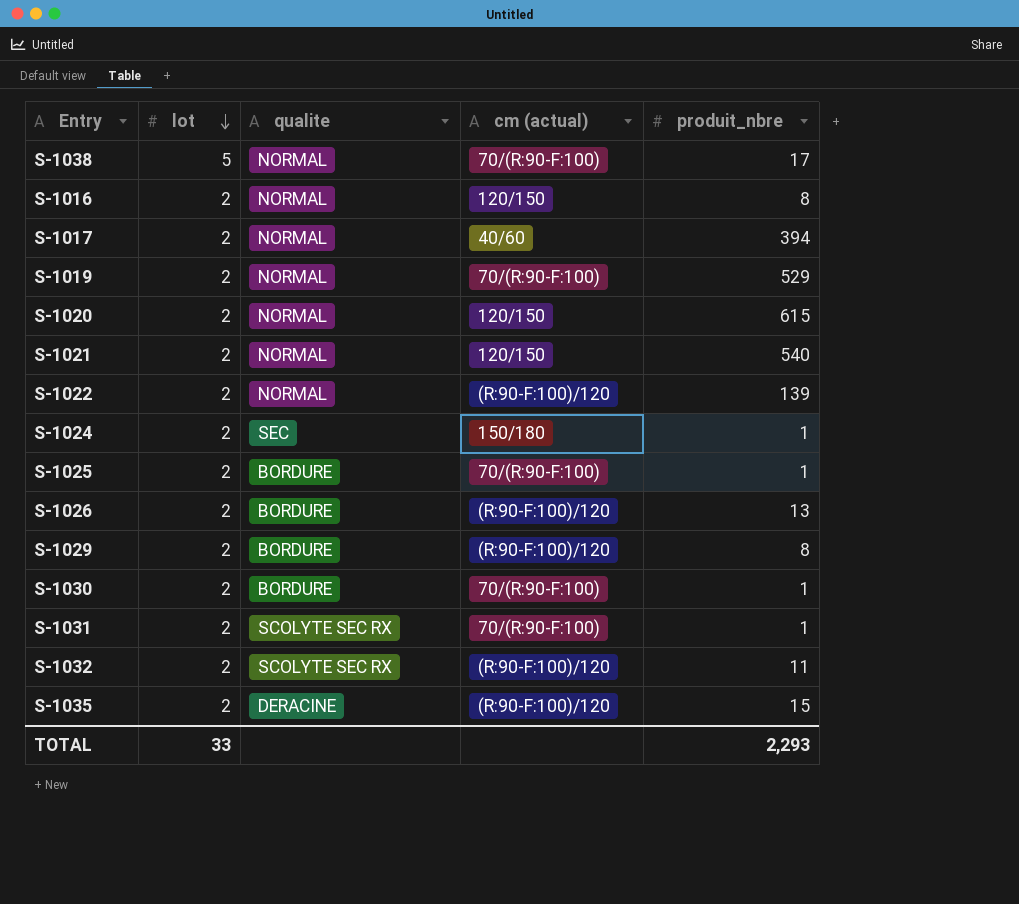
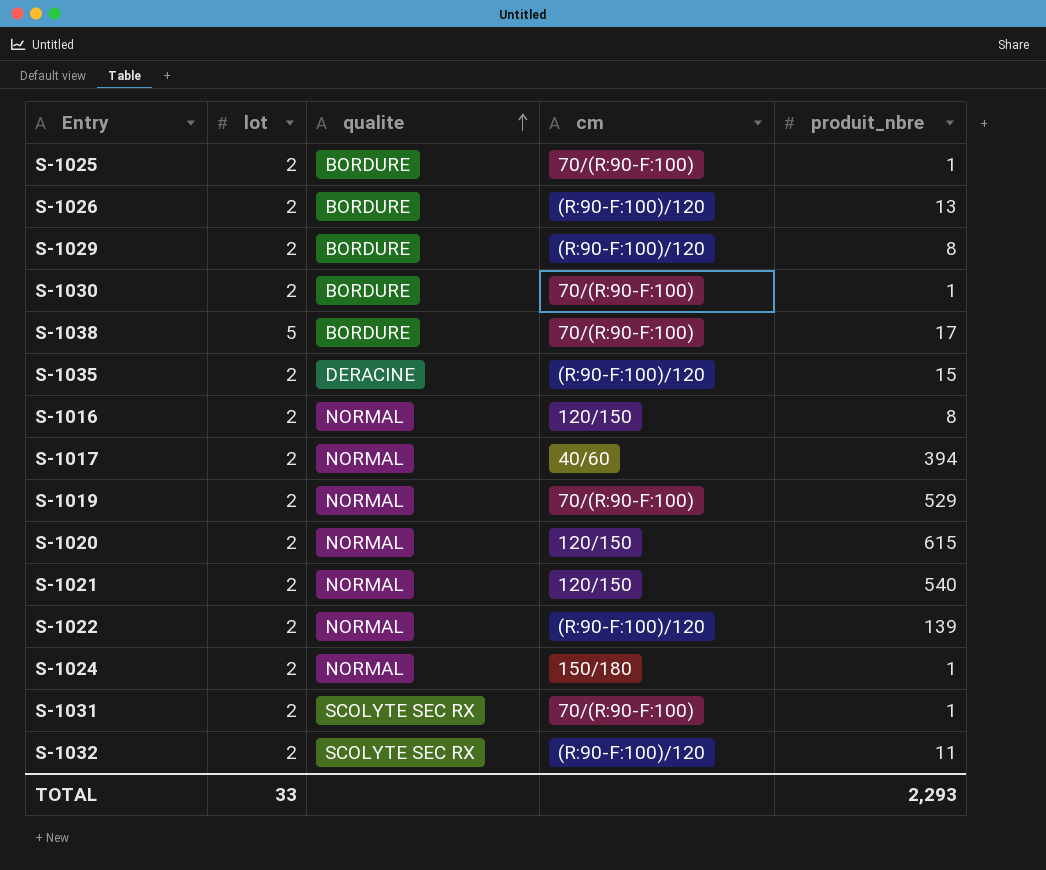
row order: lot descending -> qualite ascending
column name: cm (actual) -> cm
S-1038 | qualite: NORMAL -> BORDURE
S-1024 | qualite: SEC -> NORMAL

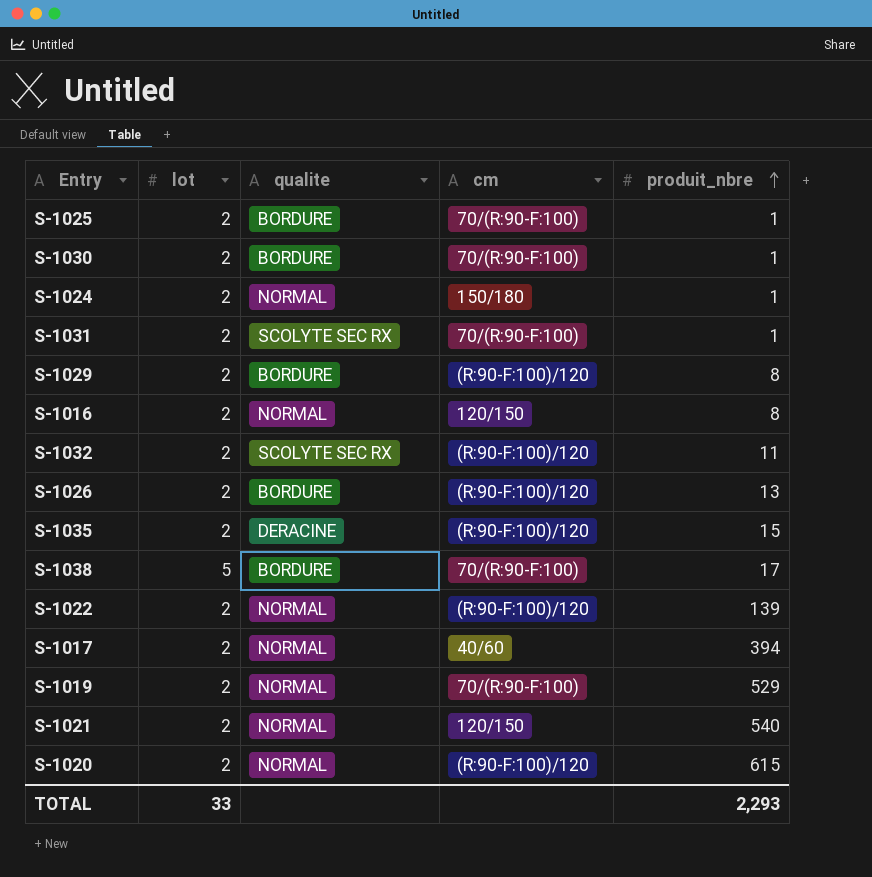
row order: qualite ascending -> produit_nbre ascending
S-1020 | cm: 120/150 -> (R:90-F:100)/120

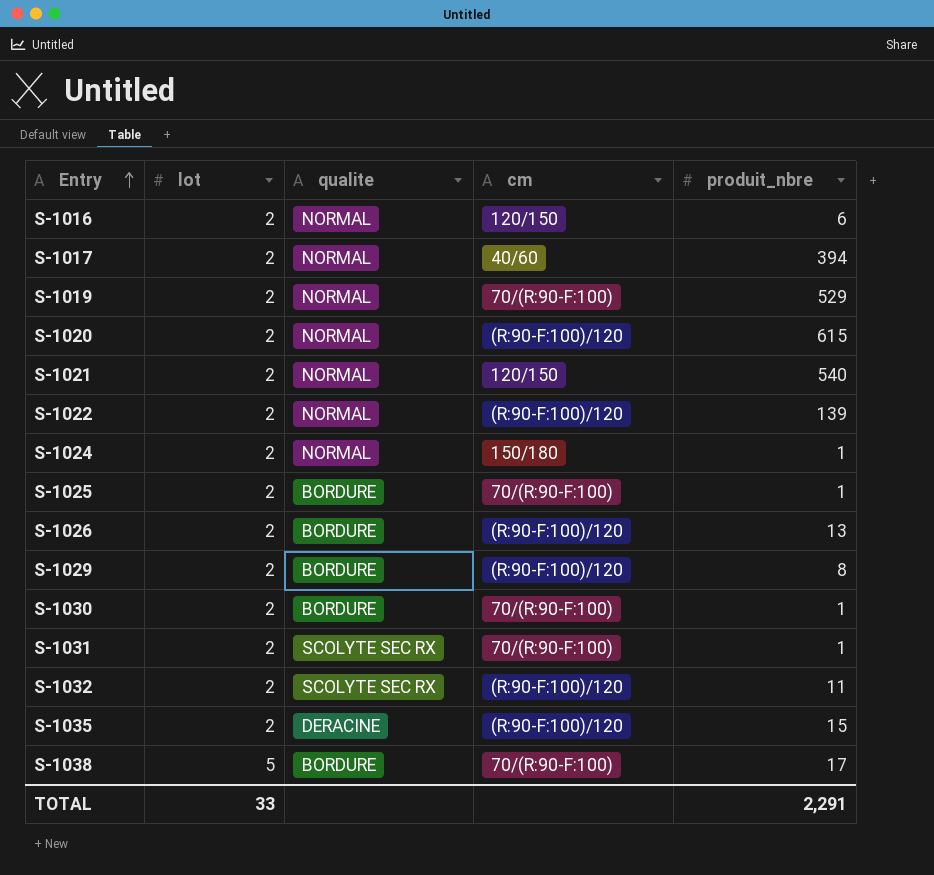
row order: produit_nbre ascending -> Entry ascending
S-1016 | produit_nbre: 8 -> 6
TOTAL | produit_nbre: 2,293 -> 2,291

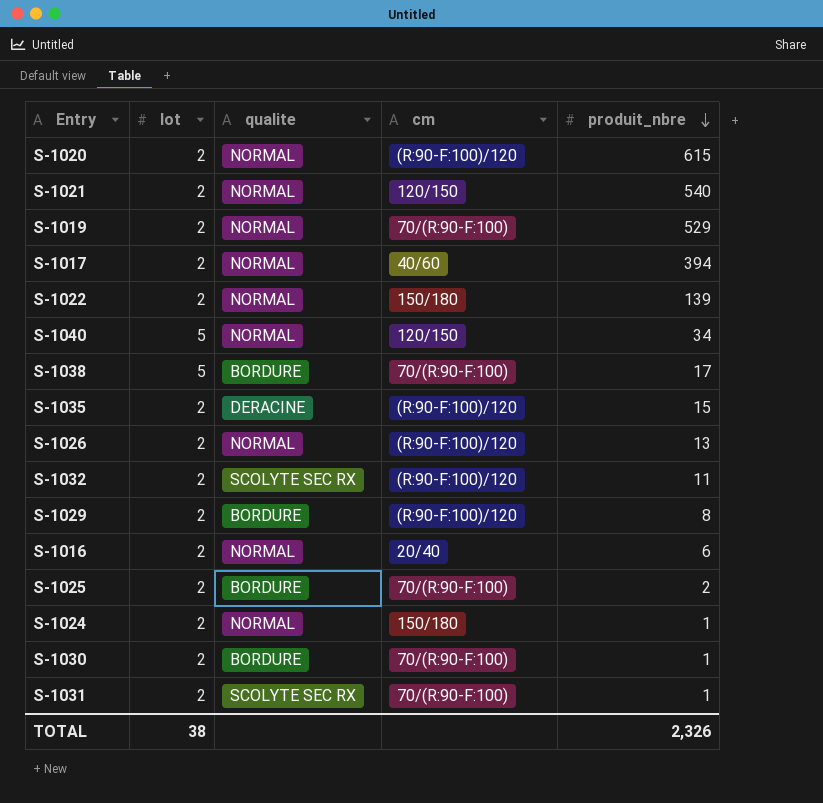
row order: Entry ascending -> produit_nbre descending
S-1022 | cm: (R:90-F:100)/120 -> 150/180
row S-1040: none -> 5 | NORMAL | 120/150 | 34
S-1026 | qualite: BORDURE -> NORMAL
S-1016 | cm: 120/150 -> 20/40
S-1025 | produit_nbre: 1 -> 2
TOTAL | lot: 33 -> 38
TOTAL | produit_nbre: 2,291 -> 2,326

